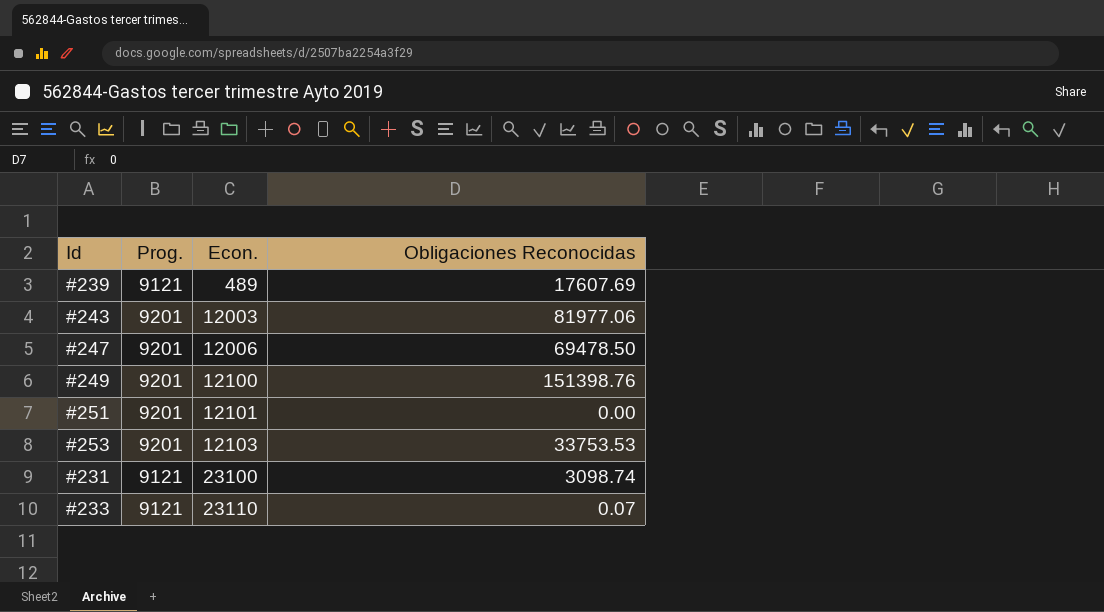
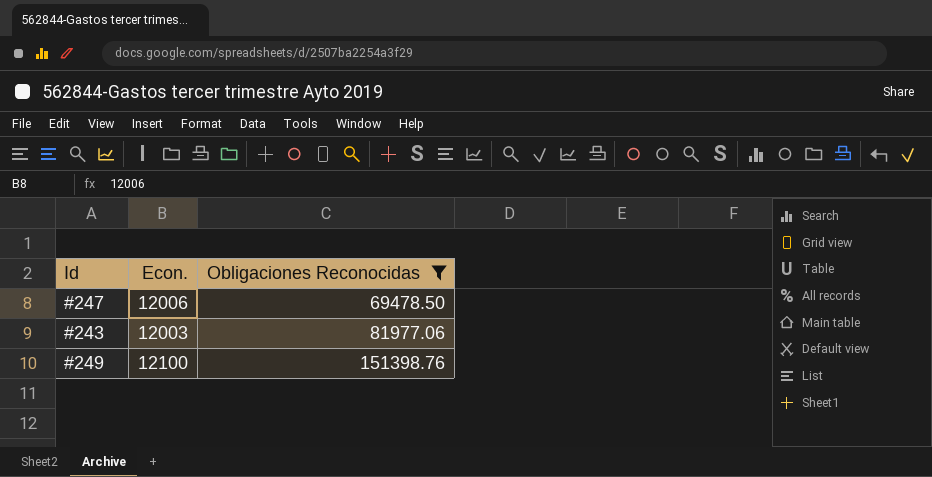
filter: none -> Obligaciones Reconocidas >= 69478.50
row order: Econ. ascending -> Obligaciones Reconocidas ascending
column Prog. | position: 2 -> none

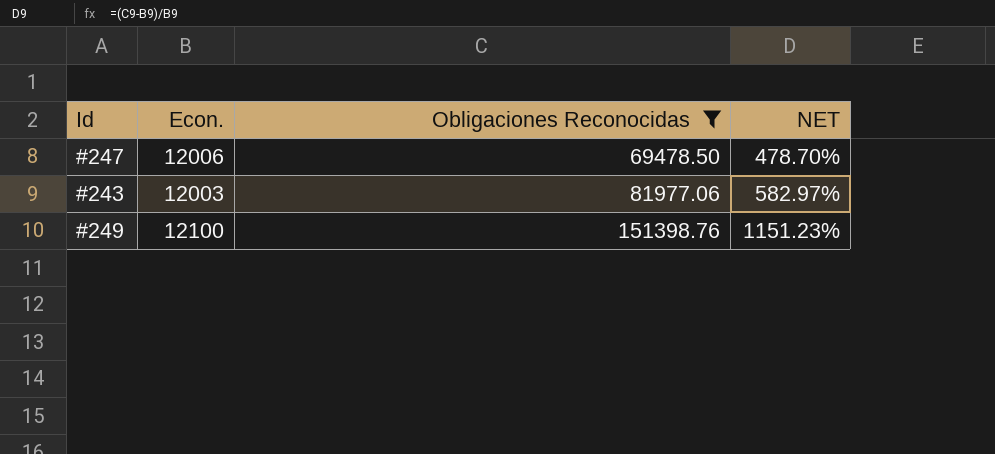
column NET | formula: none -> ([Obligaciones Reconocidas] - [Econ.]) / [Econ.]

